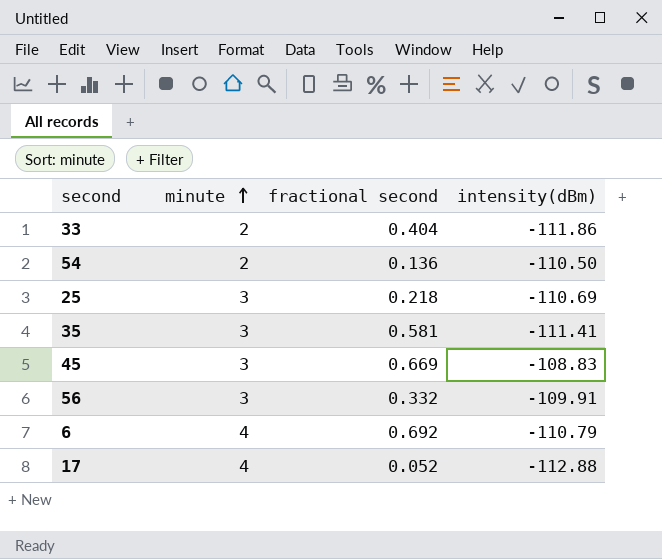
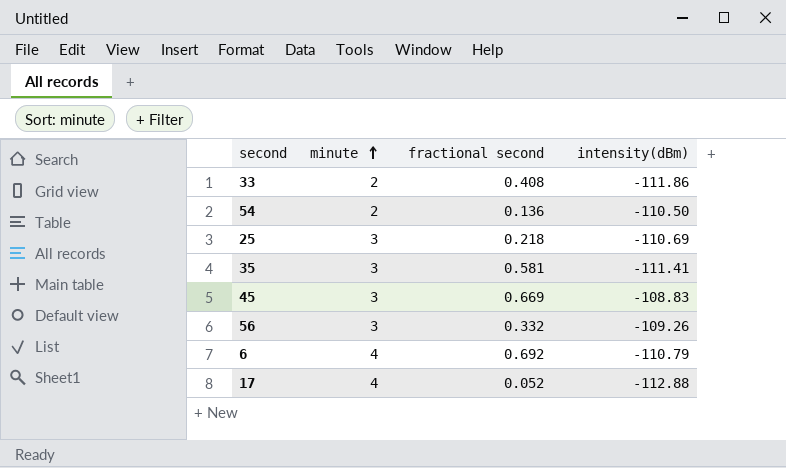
33 | fractional second: 0.404 -> 0.408
56 | intensity(dBm): -109.91 -> -109.26

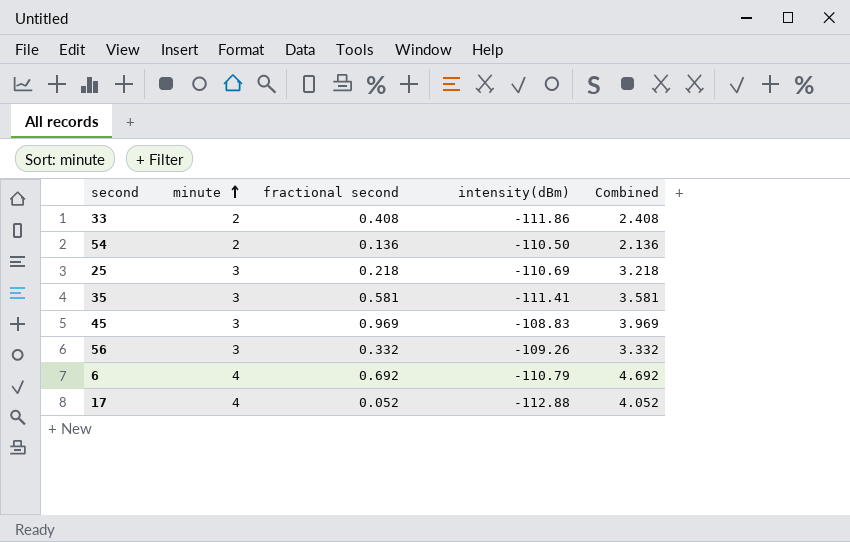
column Combined | formula: none -> [minute] + [fractional second]
45 | fractional second: 0.669 -> 0.969

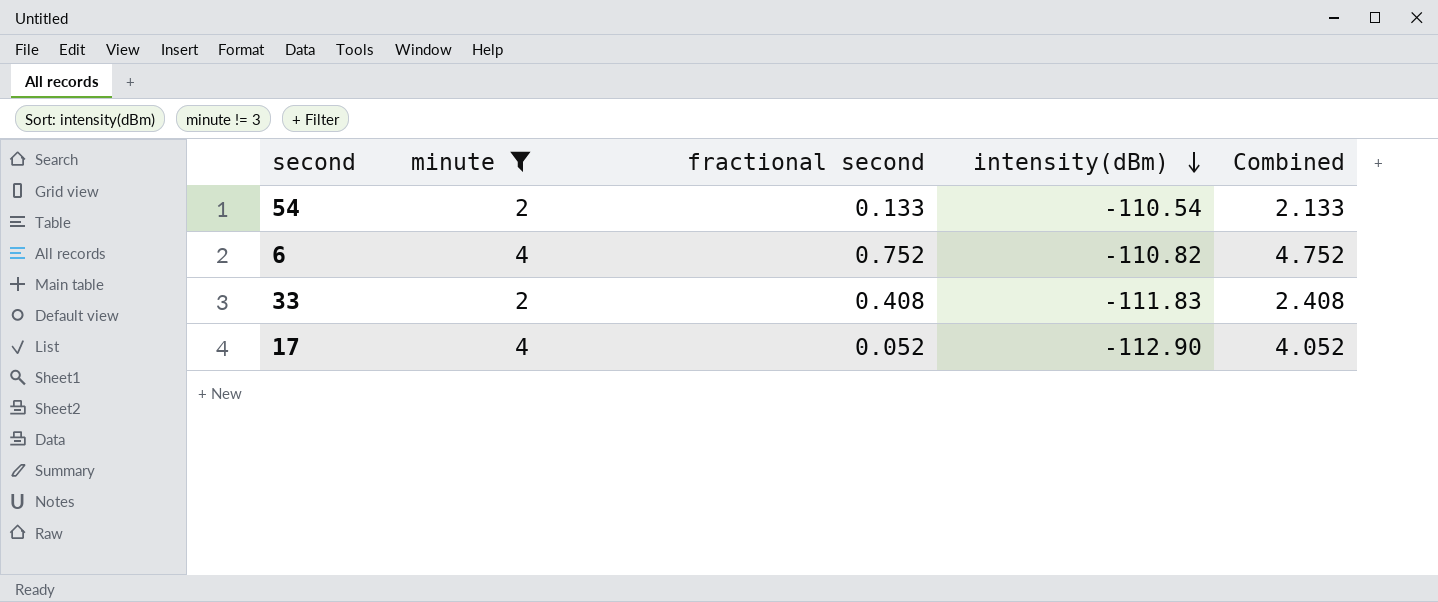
filter: none -> minute != 3
row order: minute ascending -> intensity(dBm) descending
54 | fractional second: 0.136 -> 0.133
54 | intensity(dBm): -110.50 -> -110.54
54 | Combined: 2.136 -> 2.133
6 | fractional second: 0.692 -> 0.752
6 | intensity(dBm): -110.79 -> -110.82
6 | Combined: 4.692 -> 4.752
33 | intensity(dBm): -111.86 -> -111.83
17 | intensity(dBm): -112.88 -> -112.90

